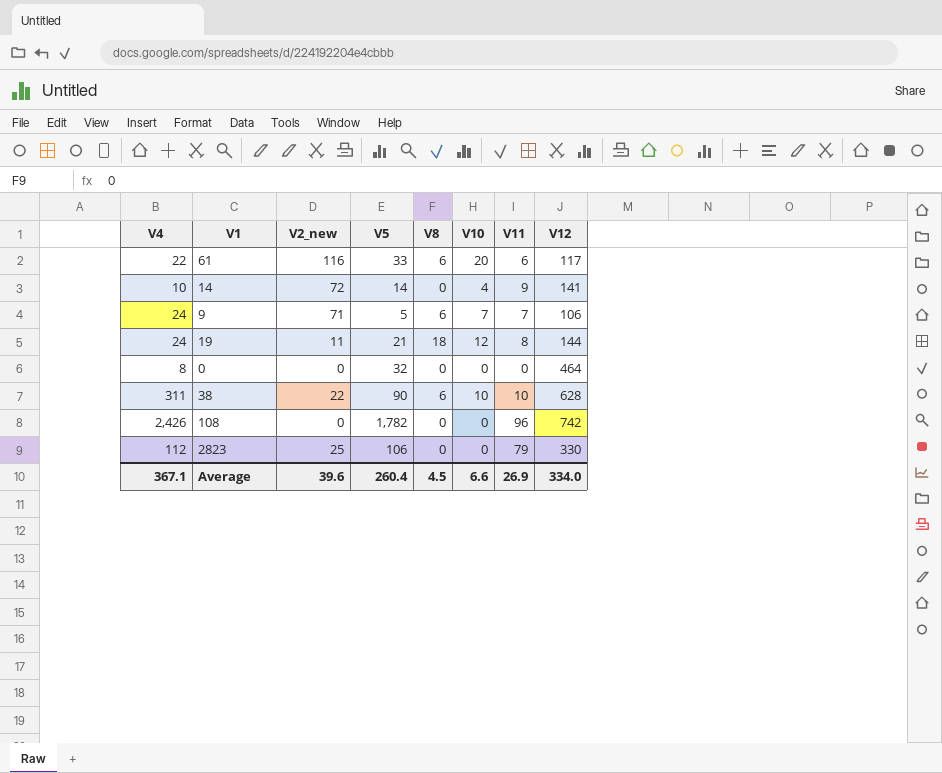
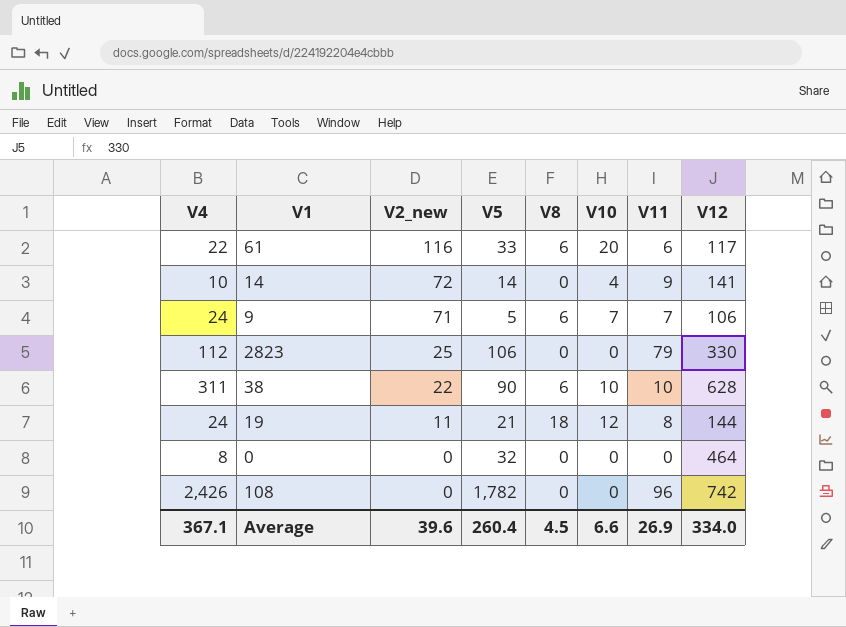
row order: none -> V2_new descending

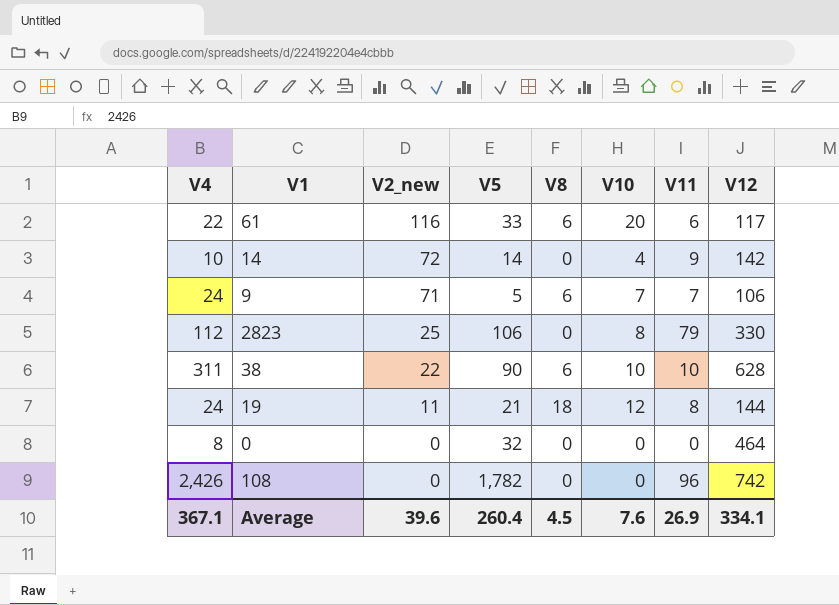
14 | V12: 141 -> 142
2823 | V10: 0 -> 8
Average | V10: 6.6 -> 7.6
Average | V12: 334.0 -> 334.1

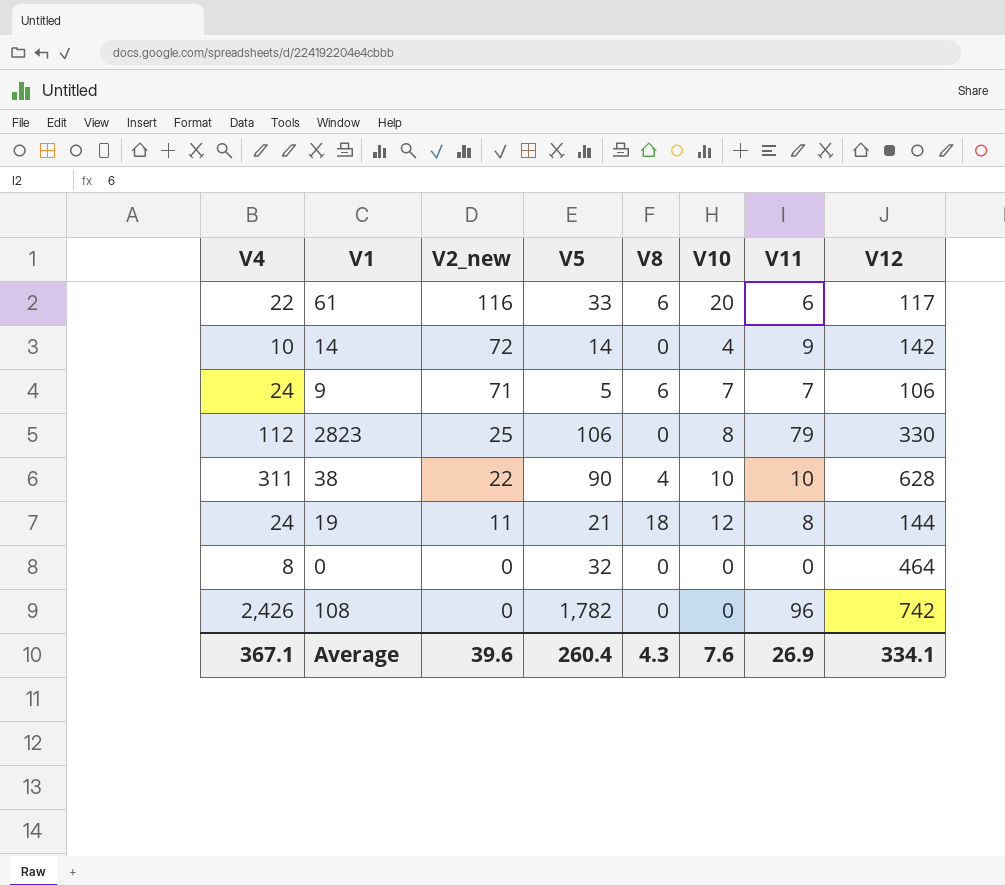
38 | V8: 6 -> 4
Average | V8: 4.5 -> 4.3

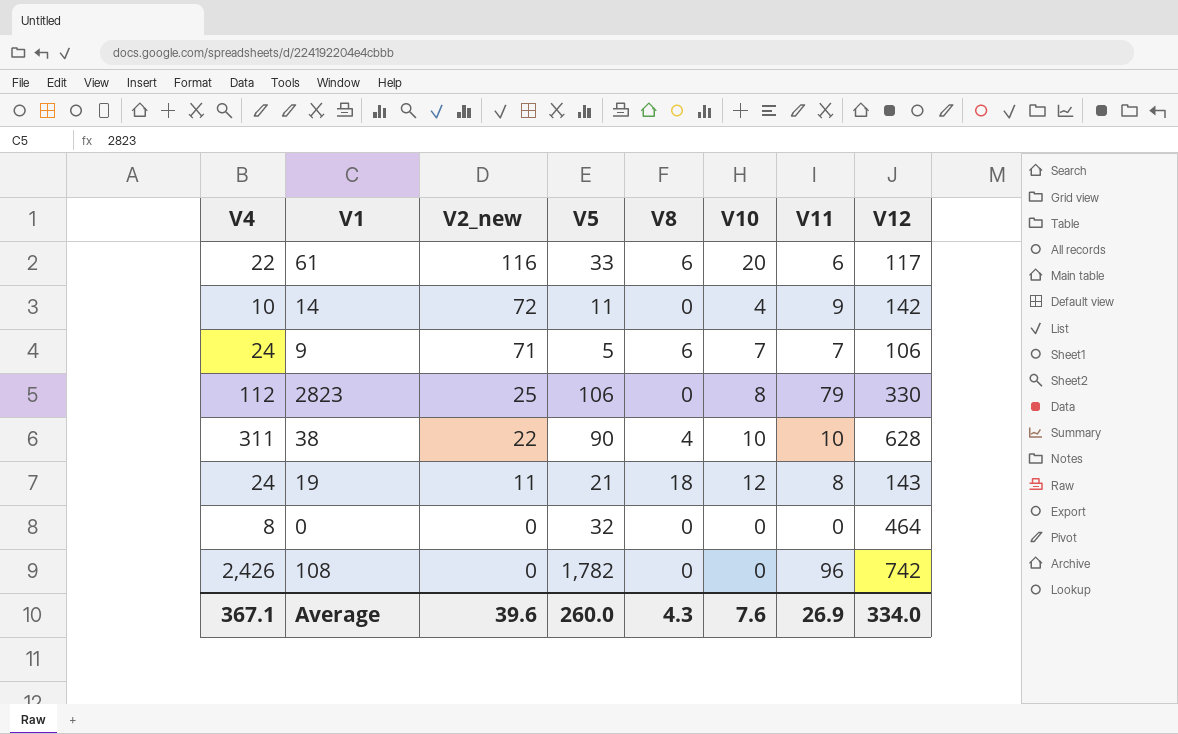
14 | V5: 14 -> 11
19 | V12: 144 -> 143
Average | V5: 260.4 -> 260.0
Average | V12: 334.1 -> 334.0

